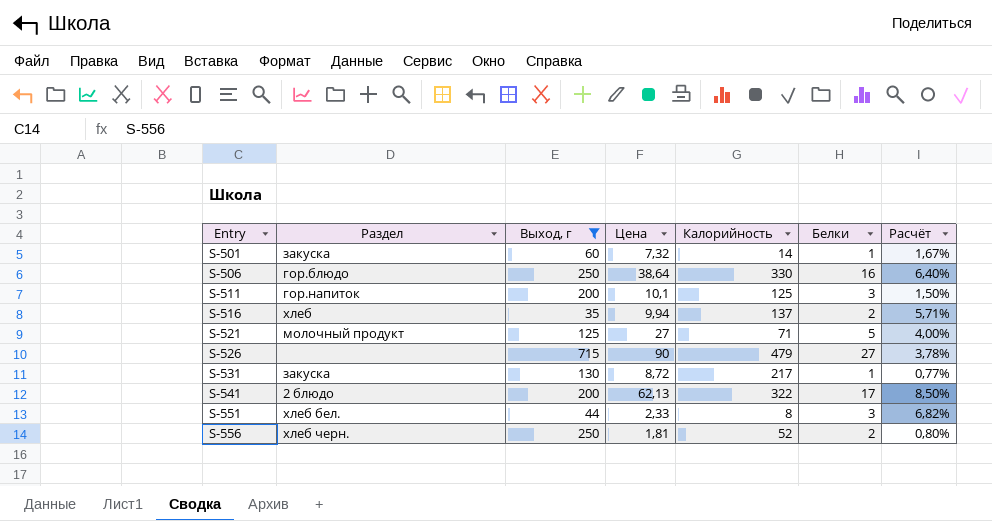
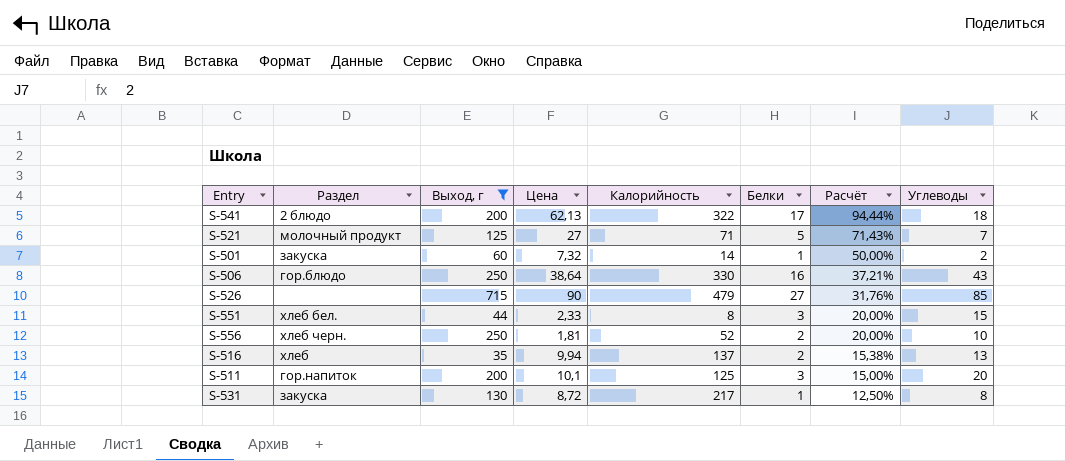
row order: Entry ascending -> Расчёт descending
column Расчёт | formula: [Белки] / [Выход, г] -> [Белки] / [Углеводы]
column Углеводы | position: none -> 8

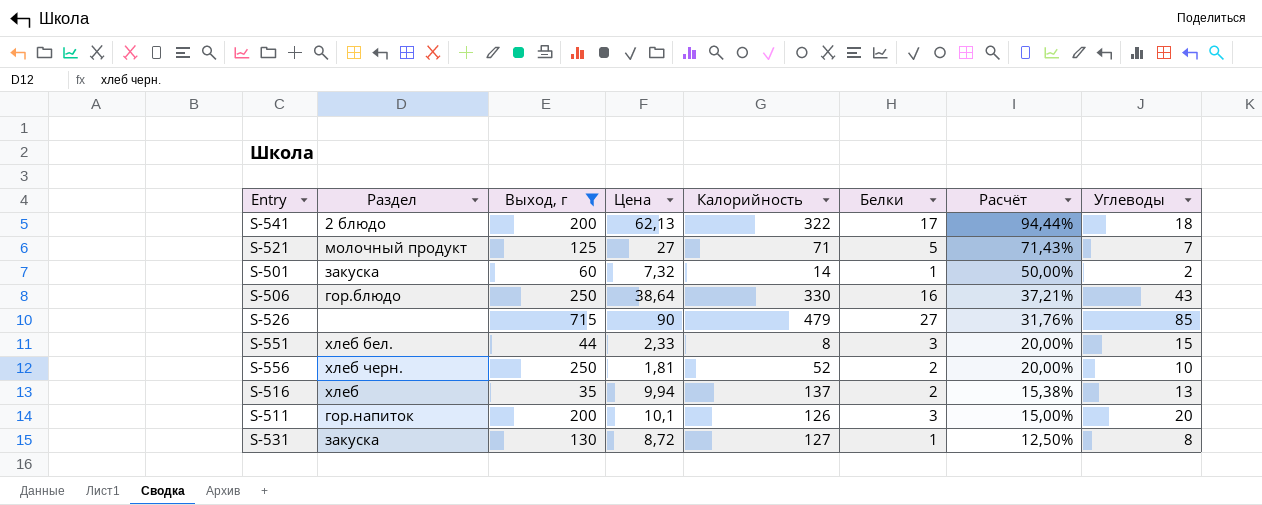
S-511 | Калорийность: 125 -> 126
S-531 | Калорийность: 217 -> 127

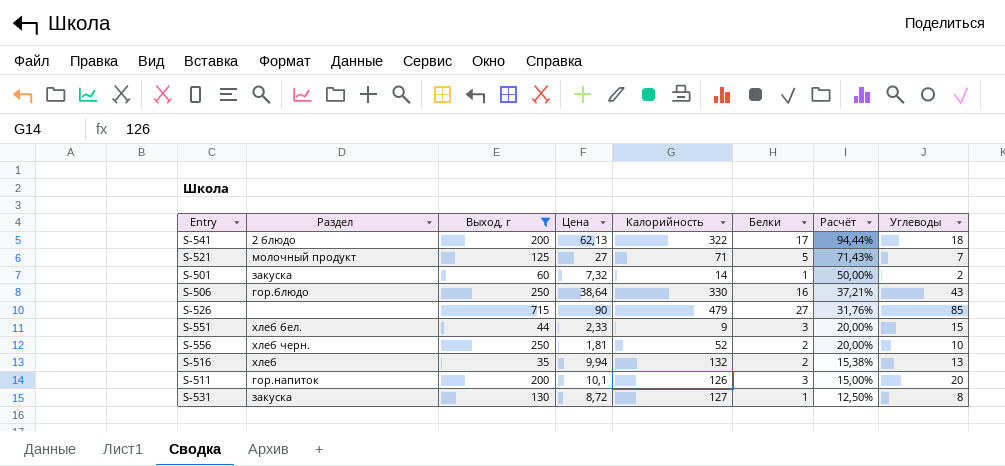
S-551 | Калорийность: 8 -> 9
S-516 | Калорийность: 137 -> 132

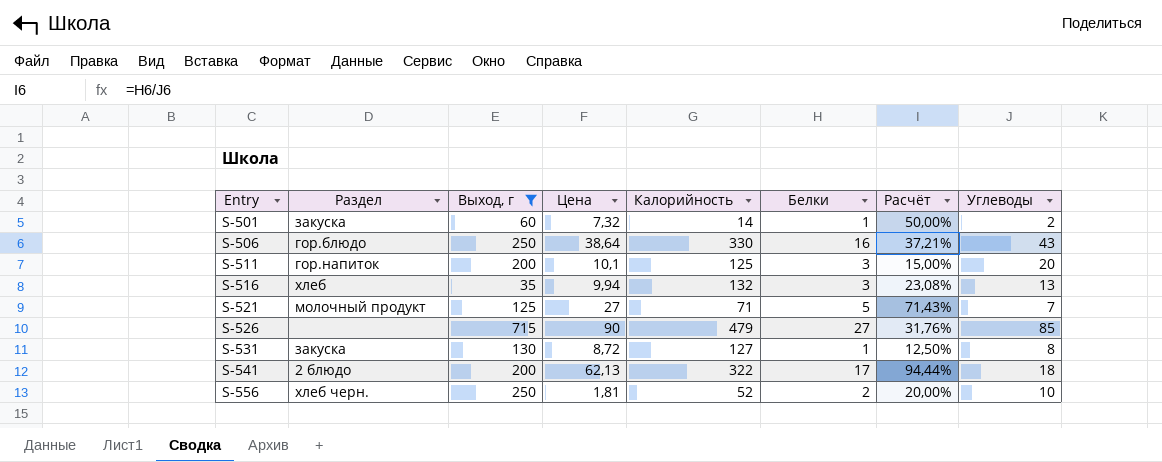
row order: Расчёт descending -> Entry ascending
row S-551: хлеб бел. | 44 | 2,33 | 9 | 3 | 20,00% | 15 -> none
S-511 | Калорийность: 126 -> 125
S-516 | Белки: 2 -> 3
S-516 | Расчёт: 15,38% -> 23,08%

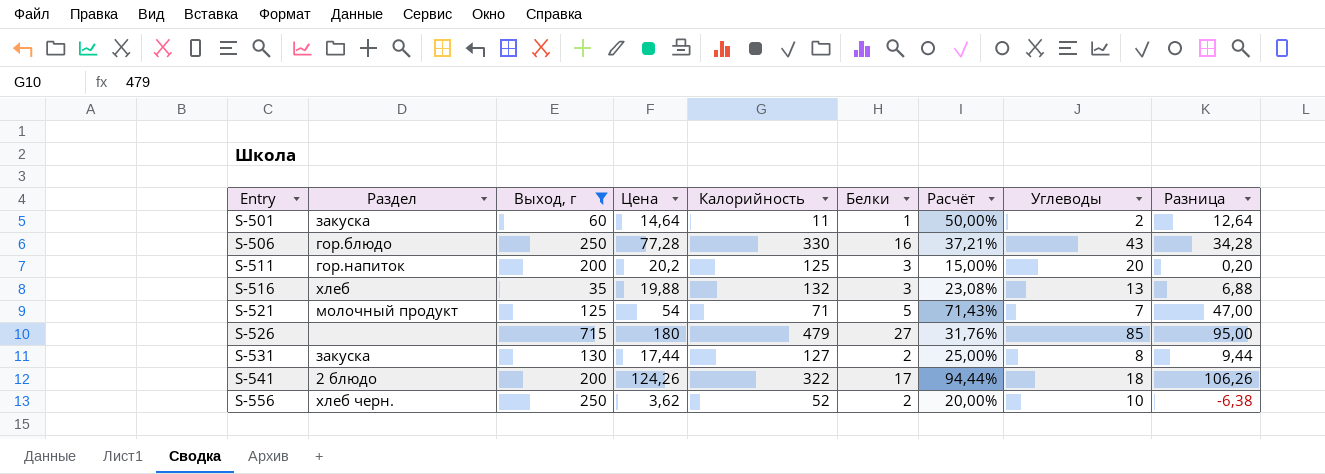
column Разница | formula: none -> [Цена] - [Углеводы]
S-501 | Цена: 7,32 -> 14,64
S-501 | Калорийность: 14 -> 11
S-506 | Цена: 38,64 -> 77,28
S-511 | Цена: 10,1 -> 20,2
S-516 | Цена: 9,94 -> 19,88
S-521 | Цена: 27 -> 54
S-526 | Цена: 90 -> 180
S-531 | Цена: 8,72 -> 17,44
S-531 | Белки: 1 -> 2
S-531 | Расчёт: 12,50% -> 25,00%
S-541 | Цена: 62,13 -> 124,26
S-556 | Цена: 1,81 -> 3,62

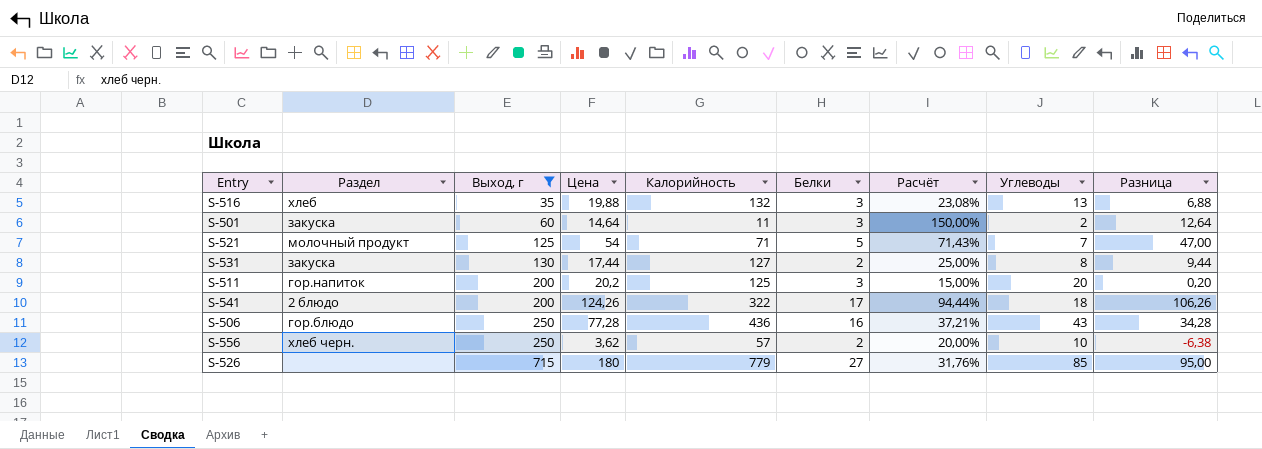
row order: Entry ascending -> Выход, г ascending
S-501 | Белки: 1 -> 3
S-501 | Расчёт: 50,00% -> 150,00%
S-506 | Калорийность: 330 -> 436
S-556 | Калорийность: 52 -> 57
S-526 | Калорийность: 479 -> 779

